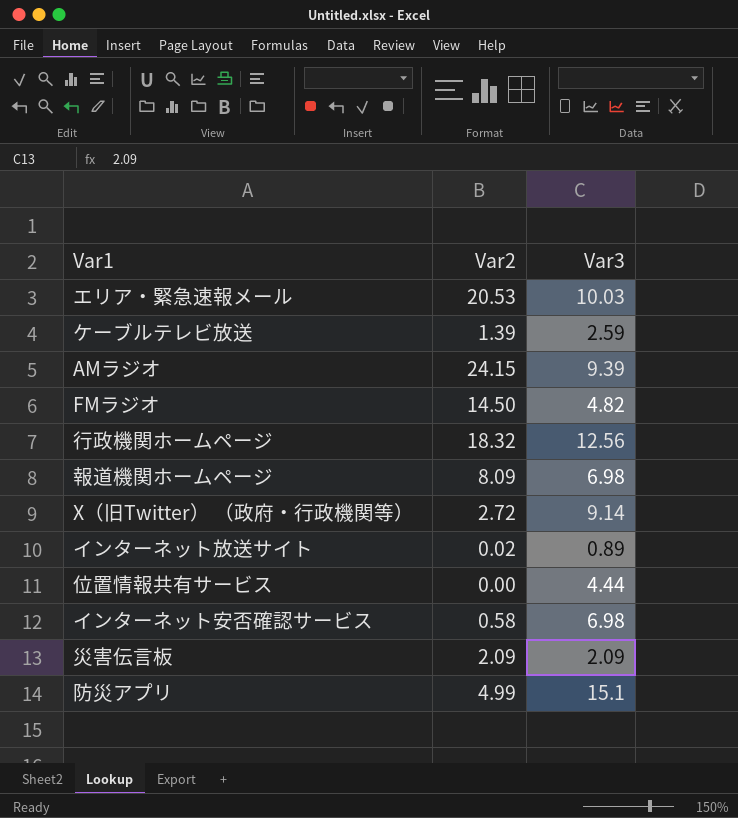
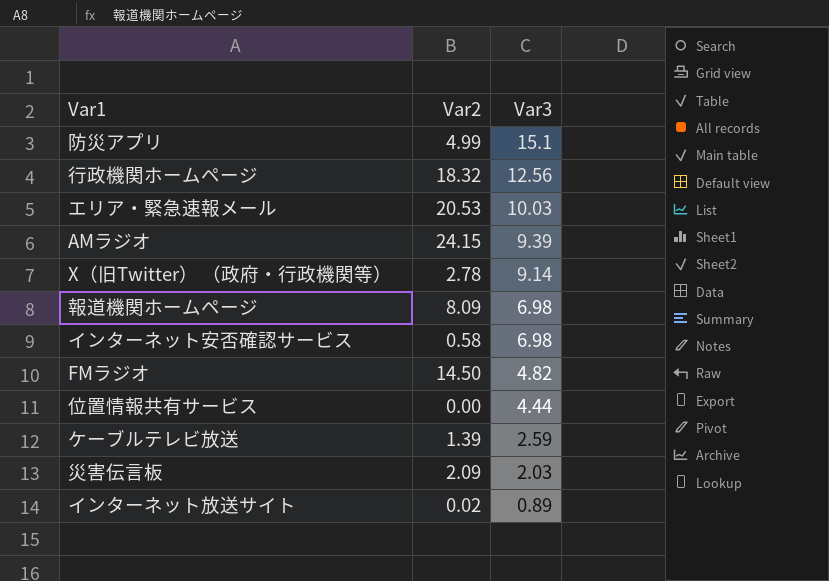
row order: none -> Var3 descending
X（旧Twitter） （政府・行政機関等） | Var2: 2.72 -> 2.78
災害伝言板 | Var3: 2.09 -> 2.03

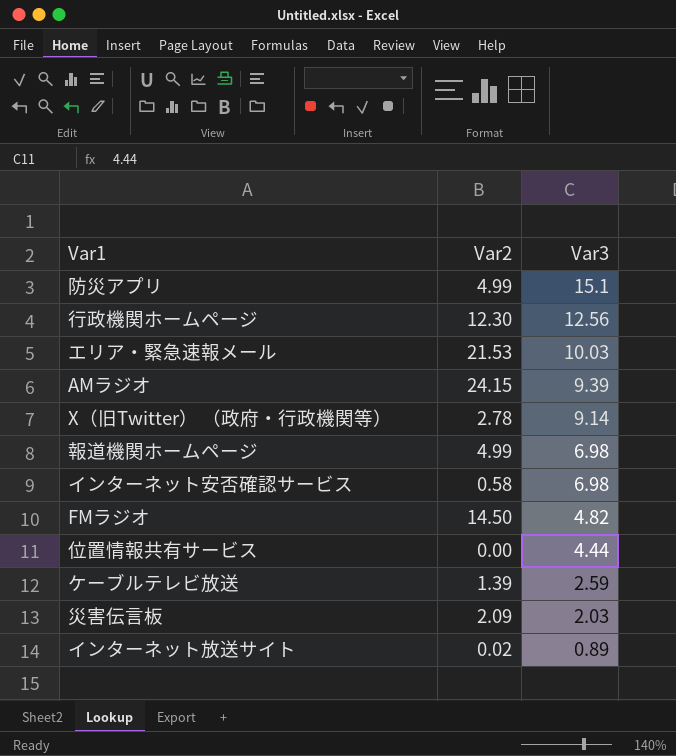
行政機関ホームページ | Var2: 18.32 -> 12.30
エリア・緊急速報メール | Var2: 20.53 -> 21.53
報道機関ホームページ | Var2: 8.09 -> 4.99

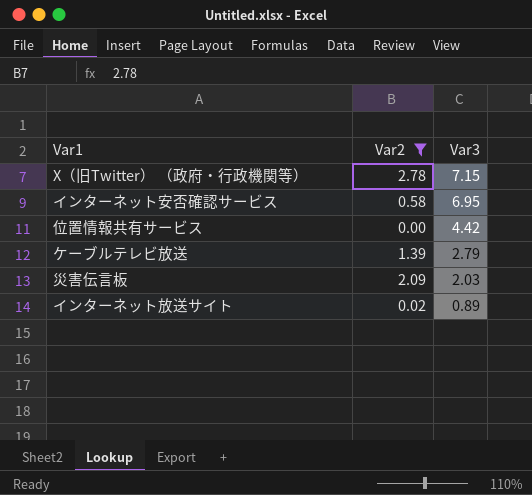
filter: none -> Var2 <= 2.78
X（旧Twitter） （政府・行政機関等） | Var3: 9.14 -> 7.15
インターネット安否確認サービス | Var3: 6.98 -> 6.95
位置情報共有サービス | Var3: 4.44 -> 4.42
ケーブルテレビ放送 | Var3: 2.59 -> 2.79

